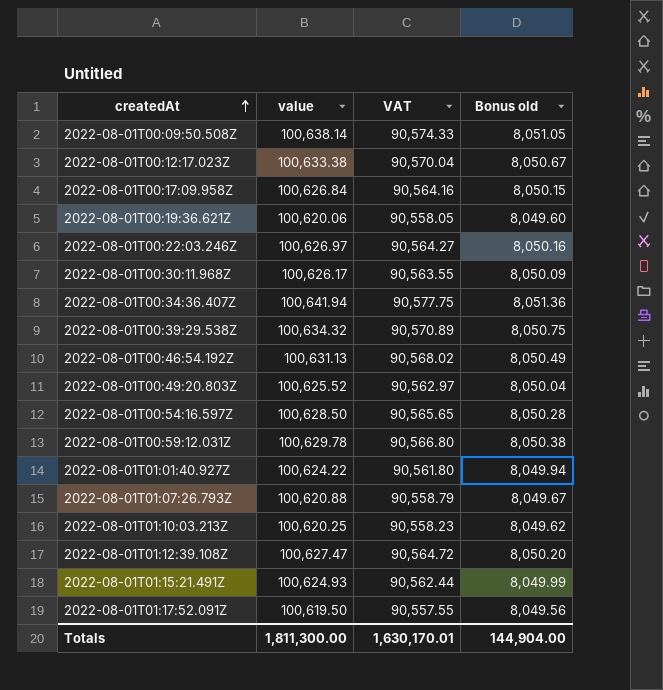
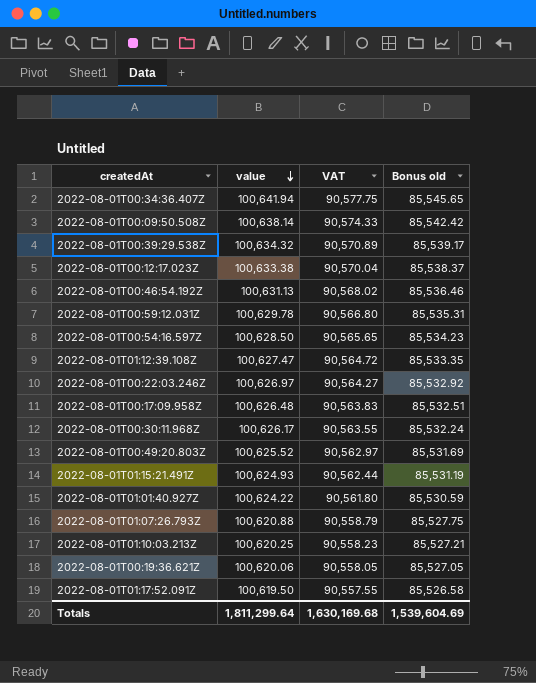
row order: createdAt ascending -> value descending
column Bonus old | formula: [value] * 0.08 -> [value] * 0.85
2022-08-01T00:17:09.958Z | value: 100,626.84 -> 100,626.48
2022-08-01T00:17:09.958Z | VAT: 90,564.16 -> 90,563.83
Totals | value: 1,811,300.00 -> 1,811,299.64
Totals | VAT: 1,630,170.01 -> 1,630,169.68
Totals | Bonus old: 144,904.00 -> 1,539,604.69

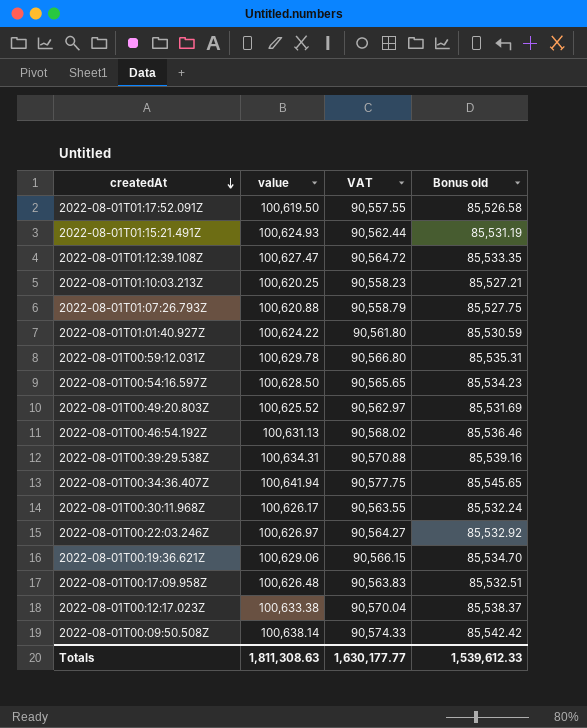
row order: value descending -> createdAt descending
2022-08-01T00:39:29.538Z | value: 100,634.32 -> 100,634.31
2022-08-01T00:39:29.538Z | VAT: 90,570.89 -> 90,570.88
2022-08-01T00:39:29.538Z | Bonus old: 85,539.17 -> 85,539.16
2022-08-01T00:19:36.621Z | value: 100,620.06 -> 100,629.06
2022-08-01T00:19:36.621Z | VAT: 90,558.05 -> 90,566.15
2022-08-01T00:19:36.621Z | Bonus old: 85,527.05 -> 85,534.70
Totals | value: 1,811,299.64 -> 1,811,308.63
Totals | VAT: 1,630,169.68 -> 1,630,177.77
Totals | Bonus old: 1,539,604.69 -> 1,539,612.33

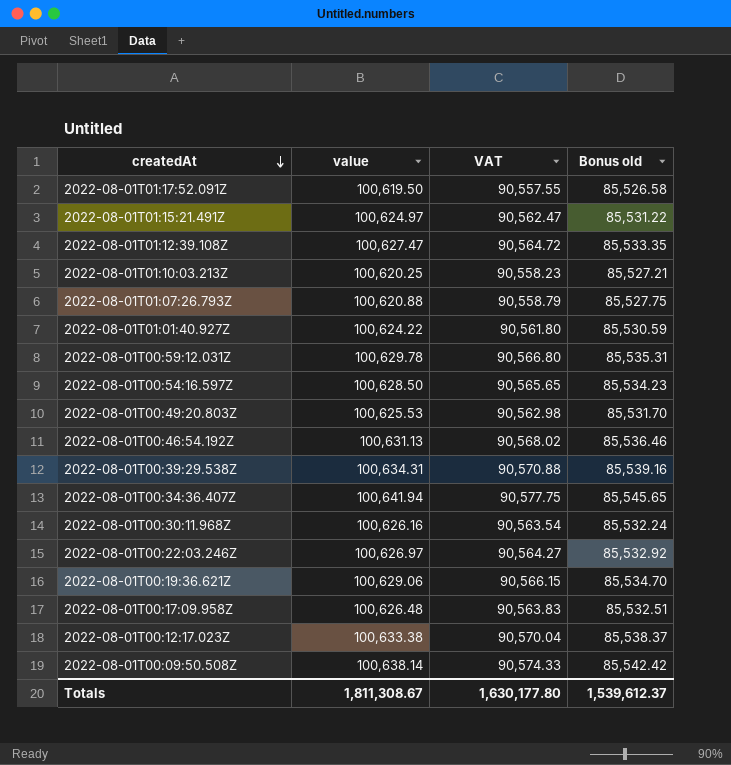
2022-08-01T01:15:21.491Z | value: 100,624.93 -> 100,624.97
2022-08-01T01:15:21.491Z | VAT: 90,562.44 -> 90,562.47
2022-08-01T01:15:21.491Z | Bonus old: 85,531.19 -> 85,531.22
2022-08-01T00:49:20.803Z | value: 100,625.52 -> 100,625.53
2022-08-01T00:49:20.803Z | VAT: 90,562.97 -> 90,562.98
2022-08-01T00:49:20.803Z | Bonus old: 85,531.69 -> 85,531.70
2022-08-01T00:30:11.968Z | value: 100,626.17 -> 100,626.16
2022-08-01T00:30:11.968Z | VAT: 90,563.55 -> 90,563.54
Totals | value: 1,811,308.63 -> 1,811,308.67
Totals | VAT: 1,630,177.77 -> 1,630,177.80
Totals | Bonus old: 1,539,612.33 -> 1,539,612.37

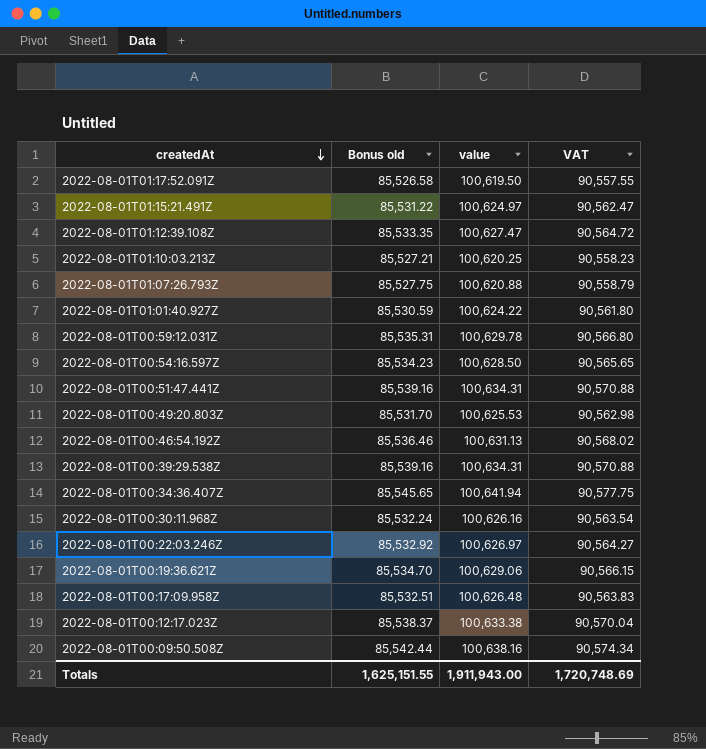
column Bonus old | position: 4 -> 2
row 2022-08-01T00:51:47.441Z: none -> 85,539.16 | 100,634.31 | 90,570.88
2022-08-01T00:09:50.508Z | Bonus old: 85,542.42 -> 85,542.44
2022-08-01T00:09:50.508Z | value: 100,638.14 -> 100,638.16
2022-08-01T00:09:50.508Z | VAT: 90,574.33 -> 90,574.34
Totals | Bonus old: 1,539,612.37 -> 1,625,151.55
Totals | value: 1,811,308.67 -> 1,911,943.00
Totals | VAT: 1,630,177.80 -> 1,720,748.69

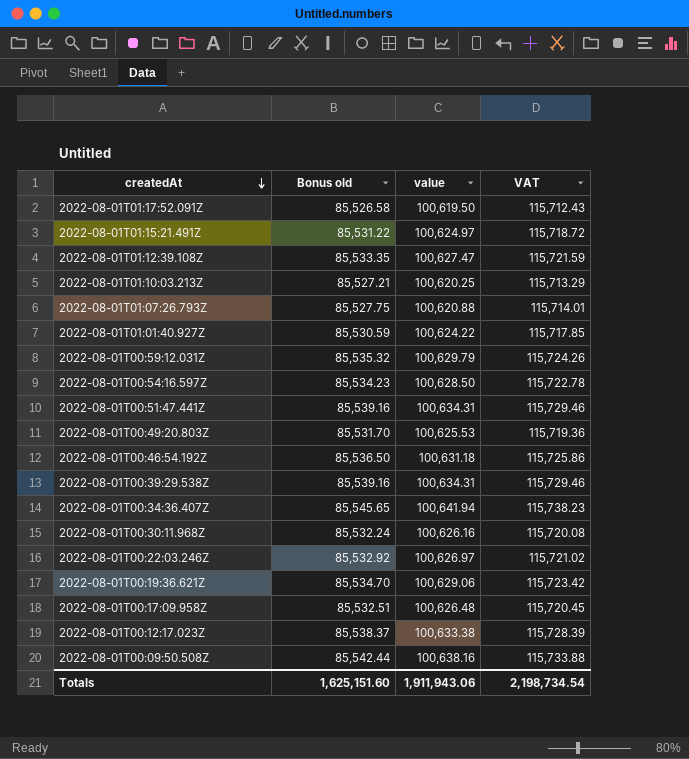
column VAT | formula: [value] * 0.9 -> [value] * 1.15
2022-08-01T00:59:12.031Z | Bonus old: 85,535.31 -> 85,535.32
2022-08-01T00:59:12.031Z | value: 100,629.78 -> 100,629.79
2022-08-01T00:46:54.192Z | Bonus old: 85,536.46 -> 85,536.50
2022-08-01T00:46:54.192Z | value: 100,631.13 -> 100,631.18
Totals | Bonus old: 1,625,151.55 -> 1,625,151.60
Totals | value: 1,911,943.00 -> 1,911,943.06
Totals | VAT: 1,720,748.69 -> 2,198,734.54

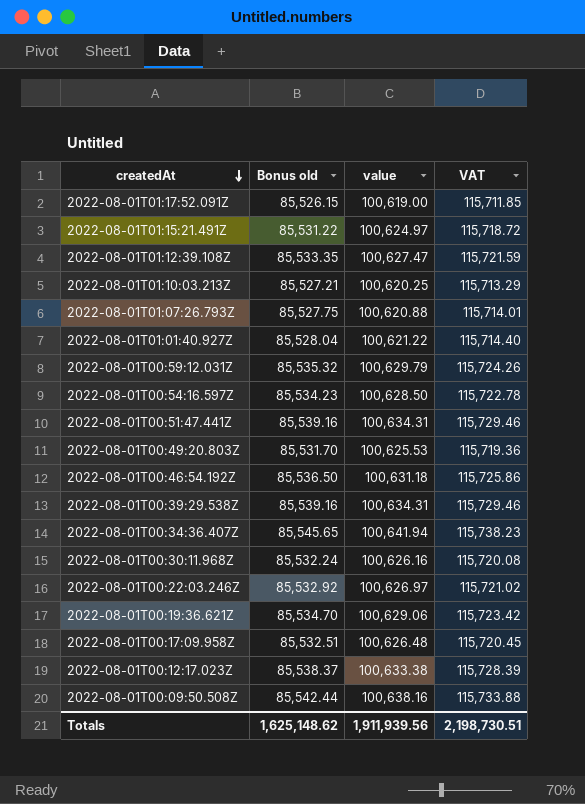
2022-08-01T01:17:52.091Z | Bonus old: 85,526.58 -> 85,526.15
2022-08-01T01:17:52.091Z | value: 100,619.50 -> 100,619.00
2022-08-01T01:17:52.091Z | VAT: 115,712.43 -> 115,711.85
2022-08-01T01:01:40.927Z | Bonus old: 85,530.59 -> 85,528.04
2022-08-01T01:01:40.927Z | value: 100,624.22 -> 100,621.22
2022-08-01T01:01:40.927Z | VAT: 115,717.85 -> 115,714.40
Totals | Bonus old: 1,625,151.60 -> 1,625,148.62
Totals | value: 1,911,943.06 -> 1,911,939.56
Totals | VAT: 2,198,734.54 -> 2,198,730.51

